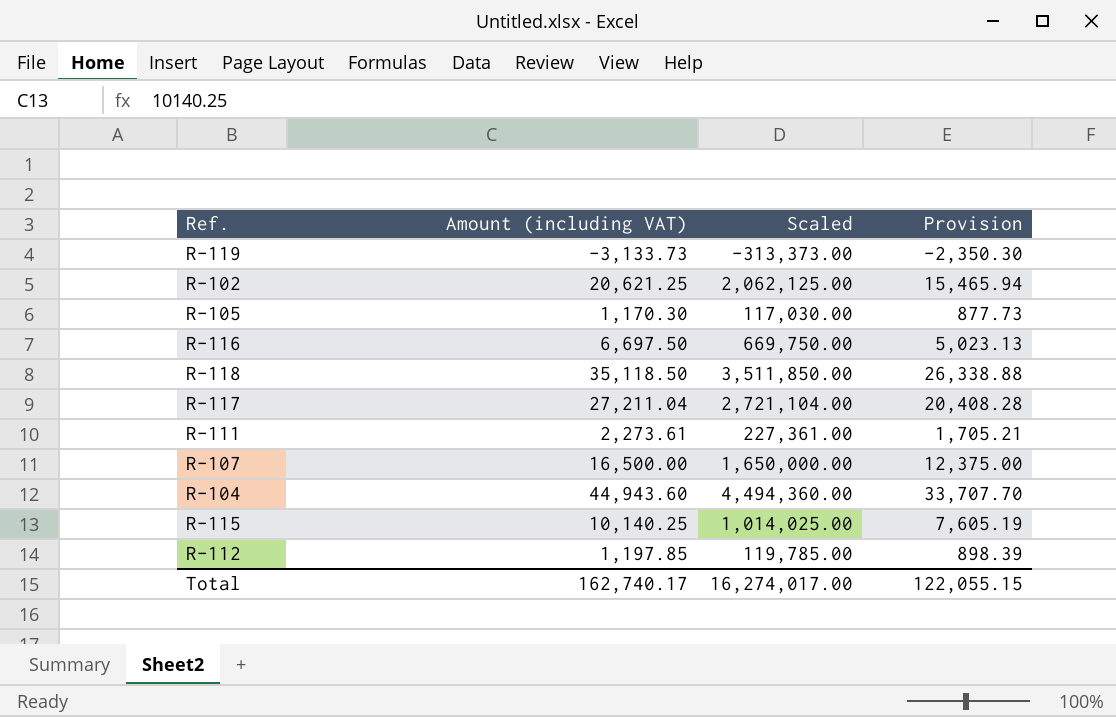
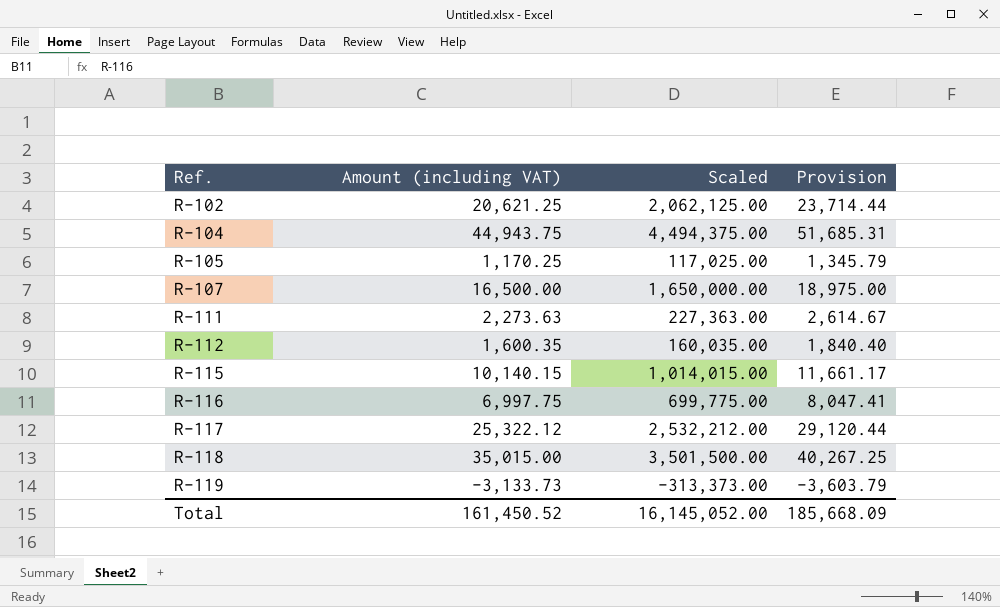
row order: none -> Ref. ascending
column Provision | formula: [Amount (including VAT)] * 0.75 -> [Amount (including VAT)] * 1.15
R-104 | Amount (including VAT): 44,943.60 -> 44,943.75
R-104 | Scaled: 4,494,360.00 -> 4,494,375.00
R-105 | Amount (including VAT): 1,170.30 -> 1,170.25
R-105 | Scaled: 117,030.00 -> 117,025.00
R-111 | Amount (including VAT): 2,273.61 -> 2,273.63
R-111 | Scaled: 227,361.00 -> 227,363.00
R-112 | Amount (including VAT): 1,197.85 -> 1,600.35
R-112 | Scaled: 119,785.00 -> 160,035.00
R-115 | Amount (including VAT): 10,140.25 -> 10,140.15
R-115 | Scaled: 1,014,025.00 -> 1,014,015.00
R-116 | Amount (including VAT): 6,697.50 -> 6,997.75
R-116 | Scaled: 669,750.00 -> 699,775.00
R-117 | Amount (including VAT): 27,211.04 -> 25,322.12
R-117 | Scaled: 2,721,104.00 -> 2,532,212.00
R-118 | Amount (including VAT): 35,118.50 -> 35,015.00
R-118 | Scaled: 3,511,850.00 -> 3,501,500.00
Total | Amount (including VAT): 162,740.17 -> 161,450.52
Total | Scaled: 16,274,017.00 -> 16,145,052.00
Total | Provision: 122,055.15 -> 185,668.09

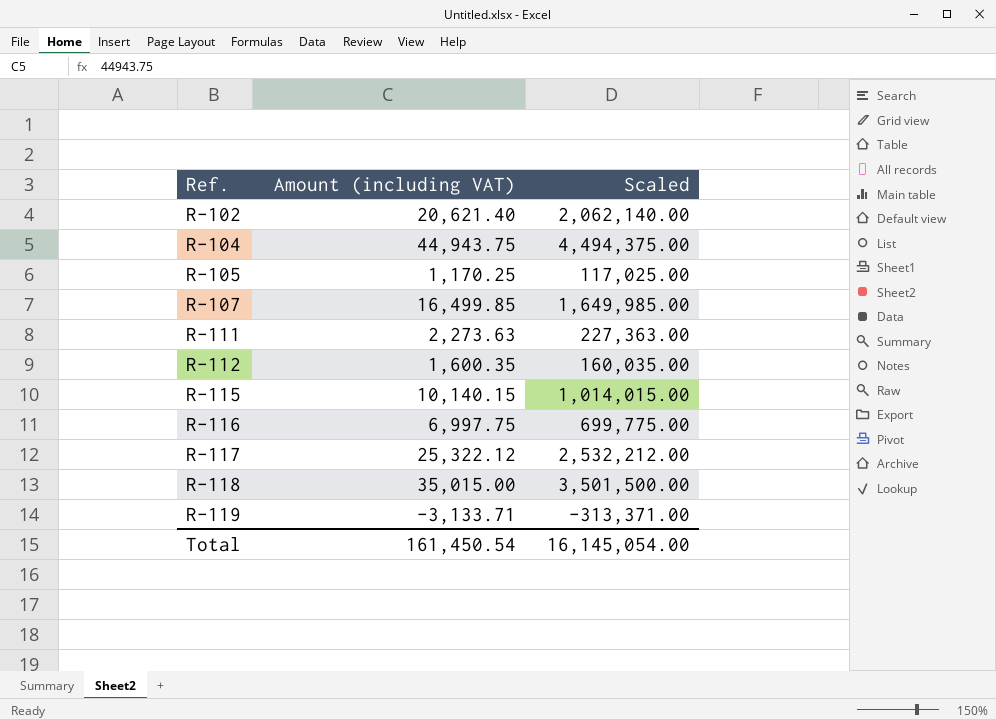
column Provision | formula: [Amount (including VAT)] * 1.15 -> none
R-102 | Amount (including VAT): 20,621.25 -> 20,621.40
R-102 | Scaled: 2,062,125.00 -> 2,062,140.00
R-107 | Amount (including VAT): 16,500.00 -> 16,499.85
R-107 | Scaled: 1,650,000.00 -> 1,649,985.00
R-119 | Amount (including VAT): -3,133.73 -> -3,133.71
R-119 | Scaled: -313,373.00 -> -313,371.00
Total | Amount (including VAT): 161,450.52 -> 161,450.54
Total | Scaled: 16,145,052.00 -> 16,145,054.00

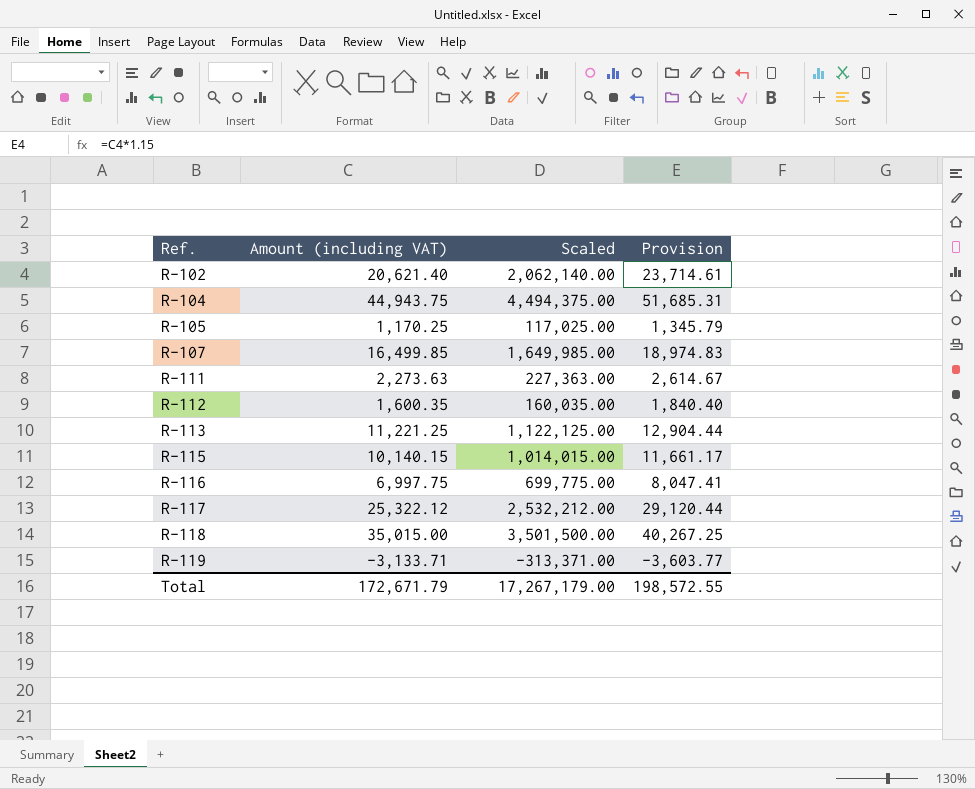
column Provision | formula: none -> [Amount (including VAT)] * 1.15
row R-113: none -> 11,221.25 | 1,122,125.00 | 12,904.44
Total | Amount (including VAT): 161,450.54 -> 172,671.79
Total | Scaled: 16,145,054.00 -> 17,267,179.00

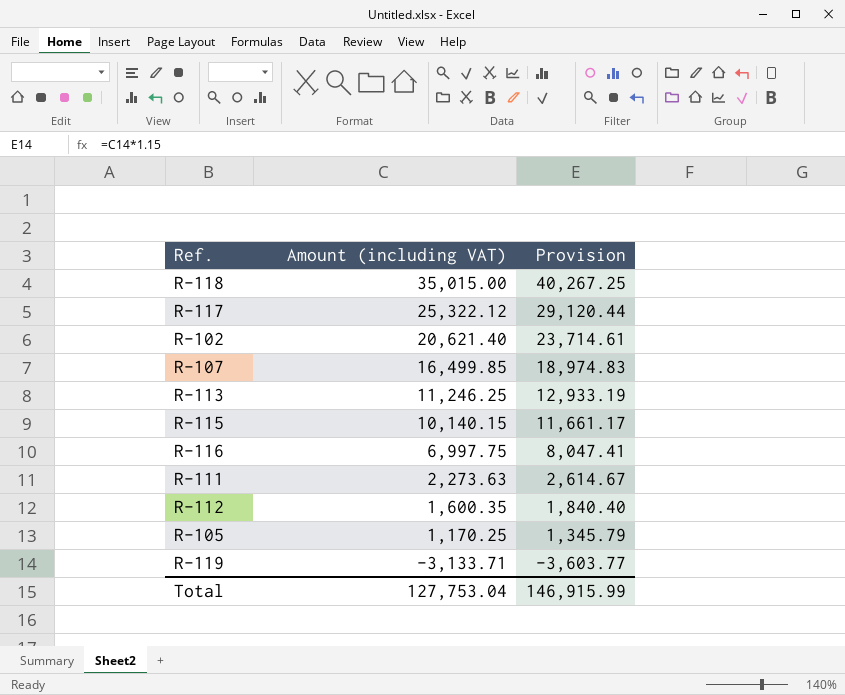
row order: Ref. ascending -> Amount (including VAT) descending
column Scaled | formula: [Amount (including VAT)] * 100 -> none
row R-104: 44,943.75 | 4,494,375.00 | 51,685.31 -> none
R-113 | Amount (including VAT): 11,221.25 -> 11,246.25
R-113 | Provision: 12,904.44 -> 12,933.19
Total | Amount (including VAT): 172,671.79 -> 127,753.04
Total | Provision: 198,572.55 -> 146,915.99

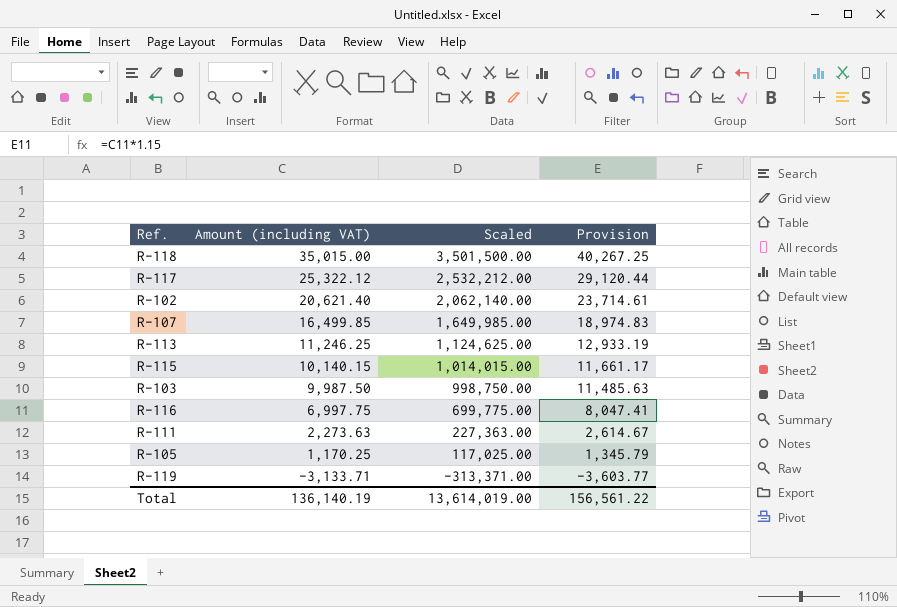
column Scaled | formula: none -> [Amount (including VAT)] * 100
row R-112: 1,600.35 | 1,840.40 -> none
row R-103: none -> 9,987.50 | 998,750.00 | 11,485.63
Total | Amount (including VAT): 127,753.04 -> 136,140.19
Total | Provision: 146,915.99 -> 156,561.22

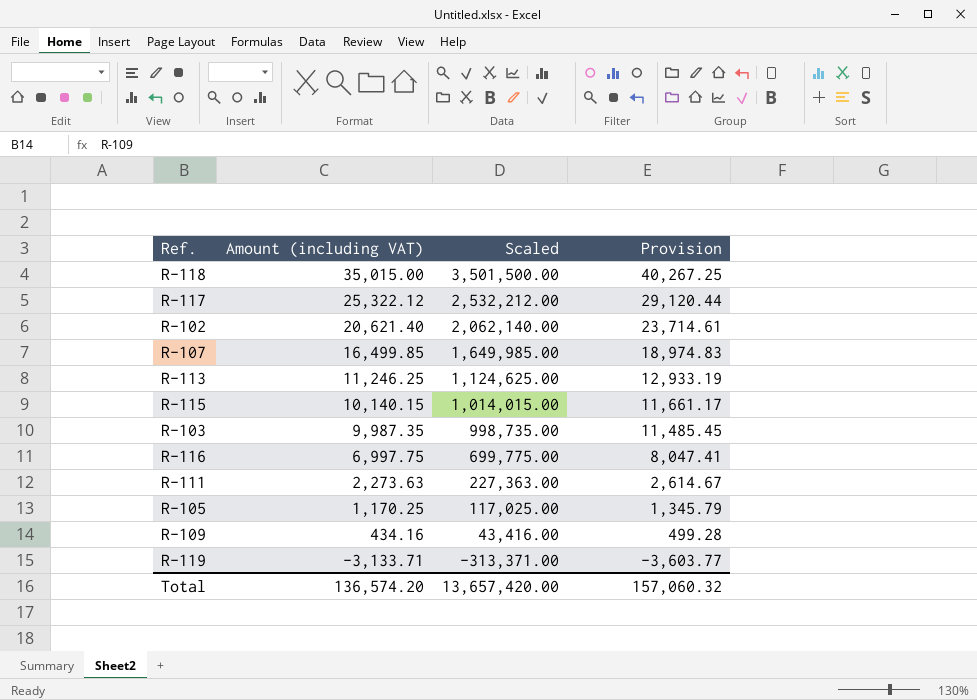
R-103 | Amount (including VAT): 9,987.50 -> 9,987.35
R-103 | Scaled: 998,750.00 -> 998,735.00
R-103 | Provision: 11,485.63 -> 11,485.45
row R-109: none -> 434.16 | 43,416.00 | 499.28
Total | Amount (including VAT): 136,140.19 -> 136,574.20
Total | Scaled: 13,614,019.00 -> 13,657,420.00
Total | Provision: 156,561.22 -> 157,060.32

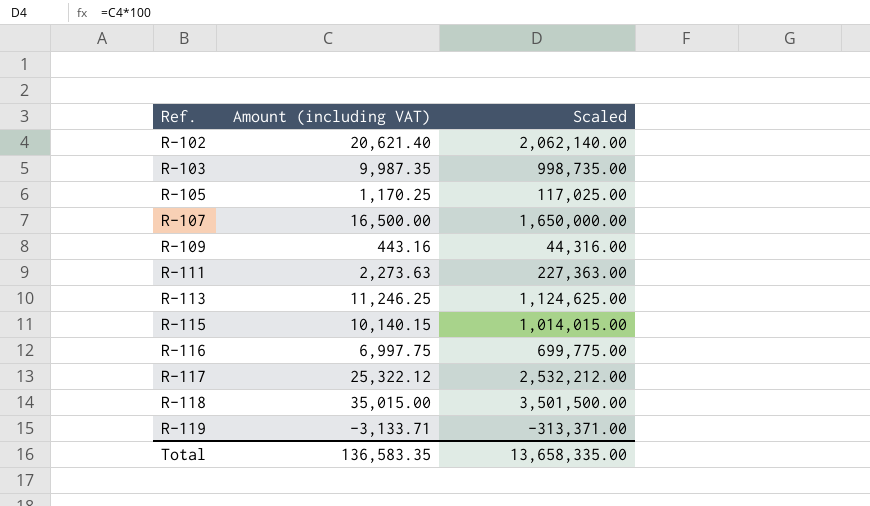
row order: Amount (including VAT) descending -> Ref. ascending
column Provision | formula: [Amount (including VAT)] * 1.15 -> none
R-107 | Amount (including VAT): 16,499.85 -> 16,500.00
R-107 | Scaled: 1,649,985.00 -> 1,650,000.00
R-109 | Amount (including VAT): 434.16 -> 443.16
R-109 | Scaled: 43,416.00 -> 44,316.00
Total | Amount (including VAT): 136,574.20 -> 136,583.35
Total | Scaled: 13,657,420.00 -> 13,658,335.00

